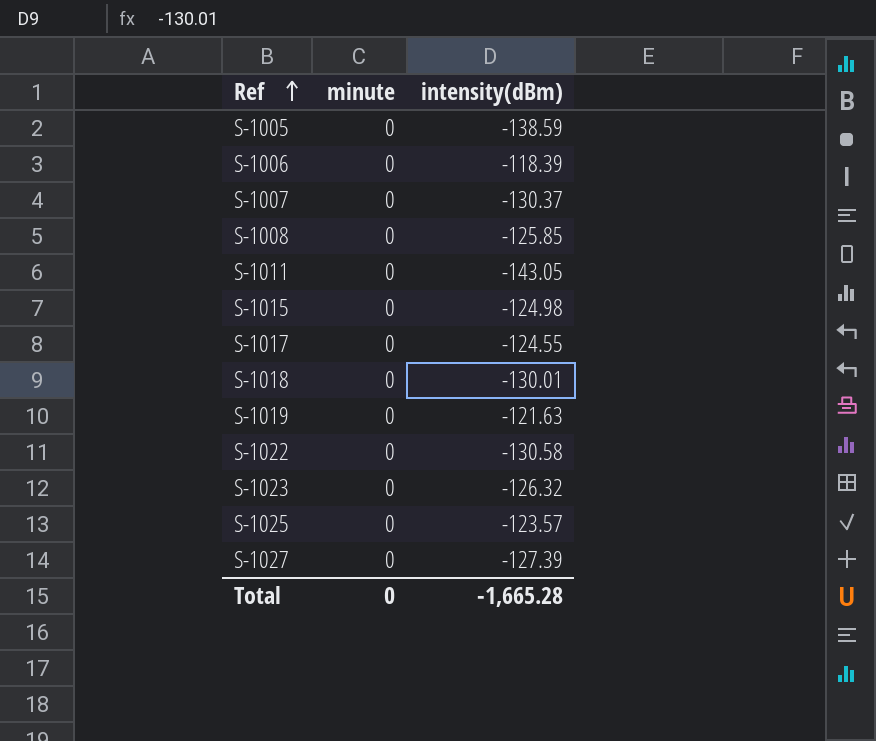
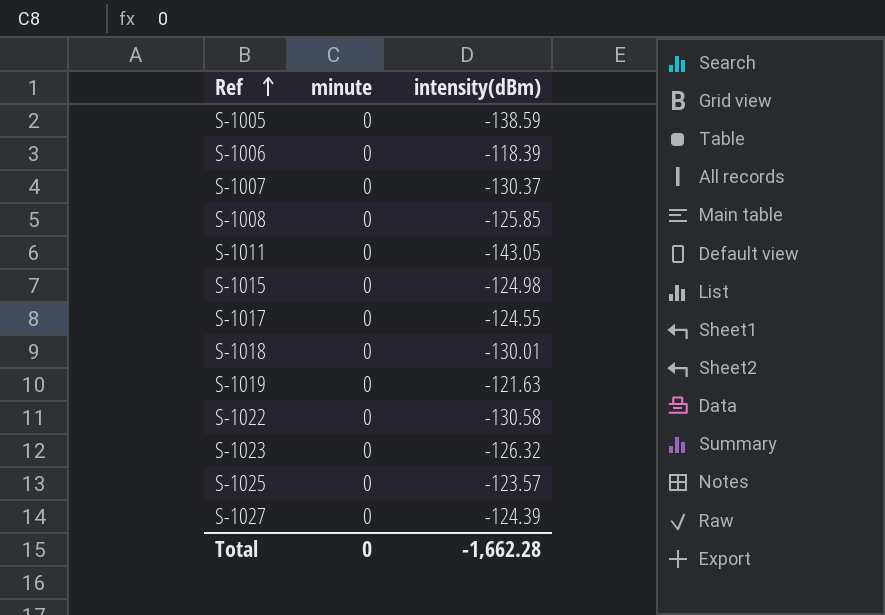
S-1027 | intensity(dBm): -127.39 -> -124.39
Total | intensity(dBm): -1,665.28 -> -1,662.28

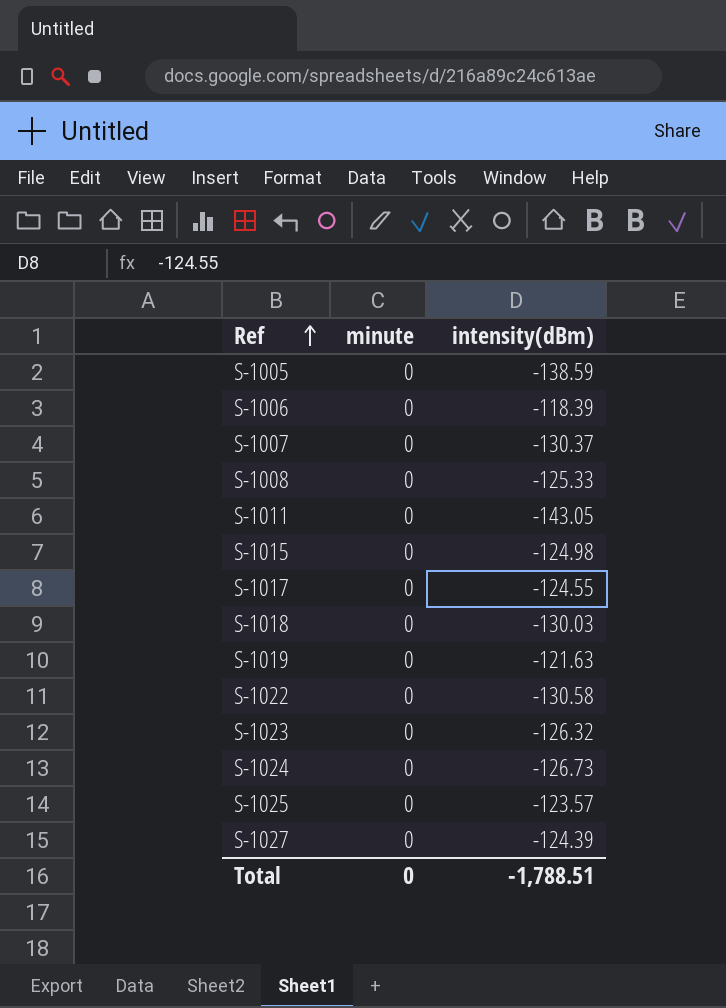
S-1008 | intensity(dBm): -125.85 -> -125.33
S-1018 | intensity(dBm): -130.01 -> -130.03
row S-1024: none -> 0 | -126.73
Total | intensity(dBm): -1,662.28 -> -1,788.51

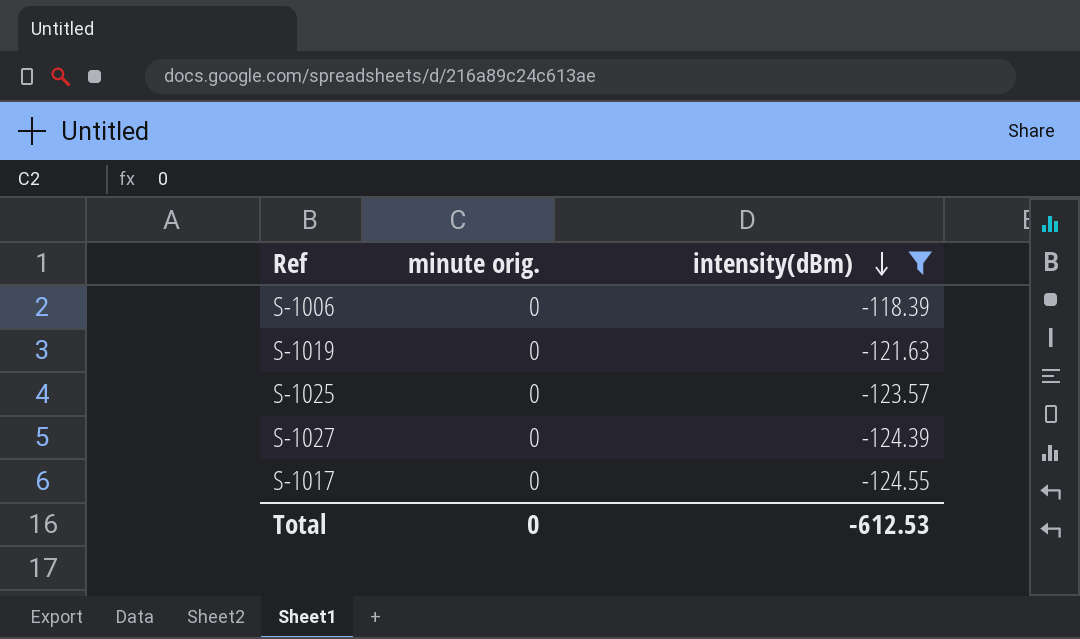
filter: none -> intensity(dBm) >= -124.55
row order: Ref ascending -> intensity(dBm) descending
column name: minute -> minute orig.
Total | intensity(dBm): -1,788.51 -> -612.53

